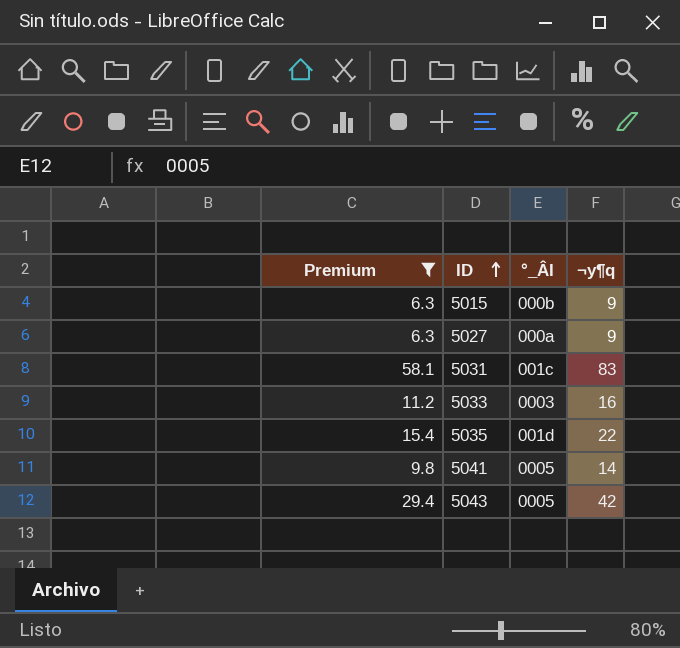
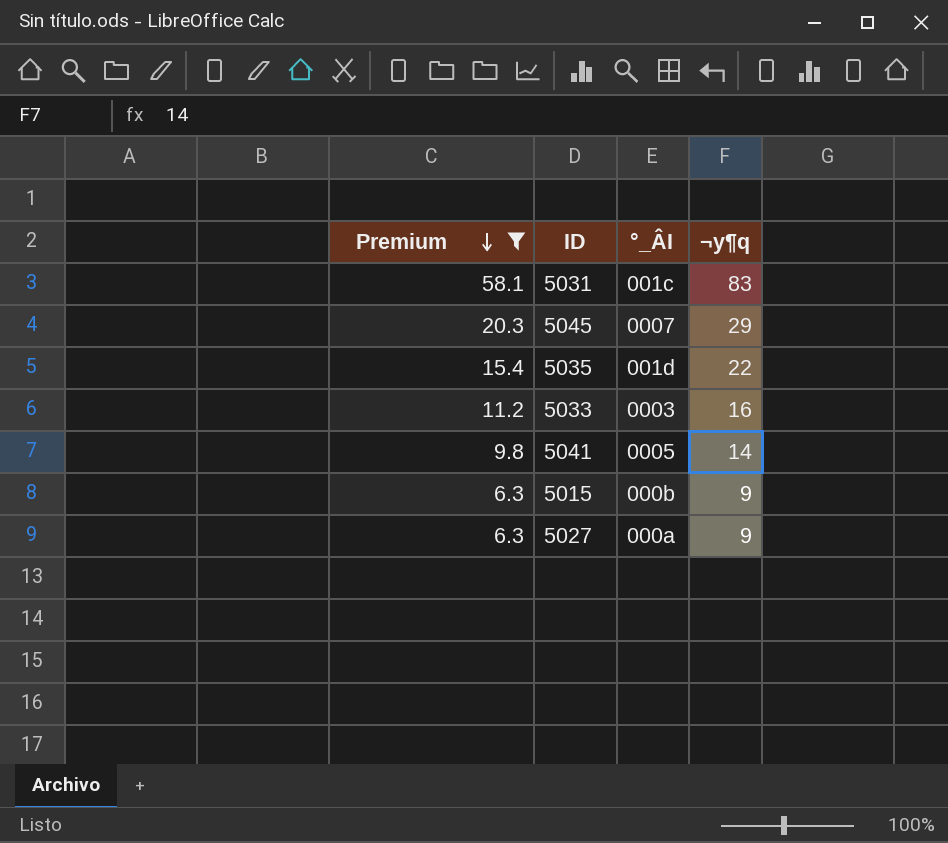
row order: ID ascending -> Premium descending
row 5043: 29.4 | 0005 | 42 -> none
row 5045: none -> 20.3 | 0007 | 29

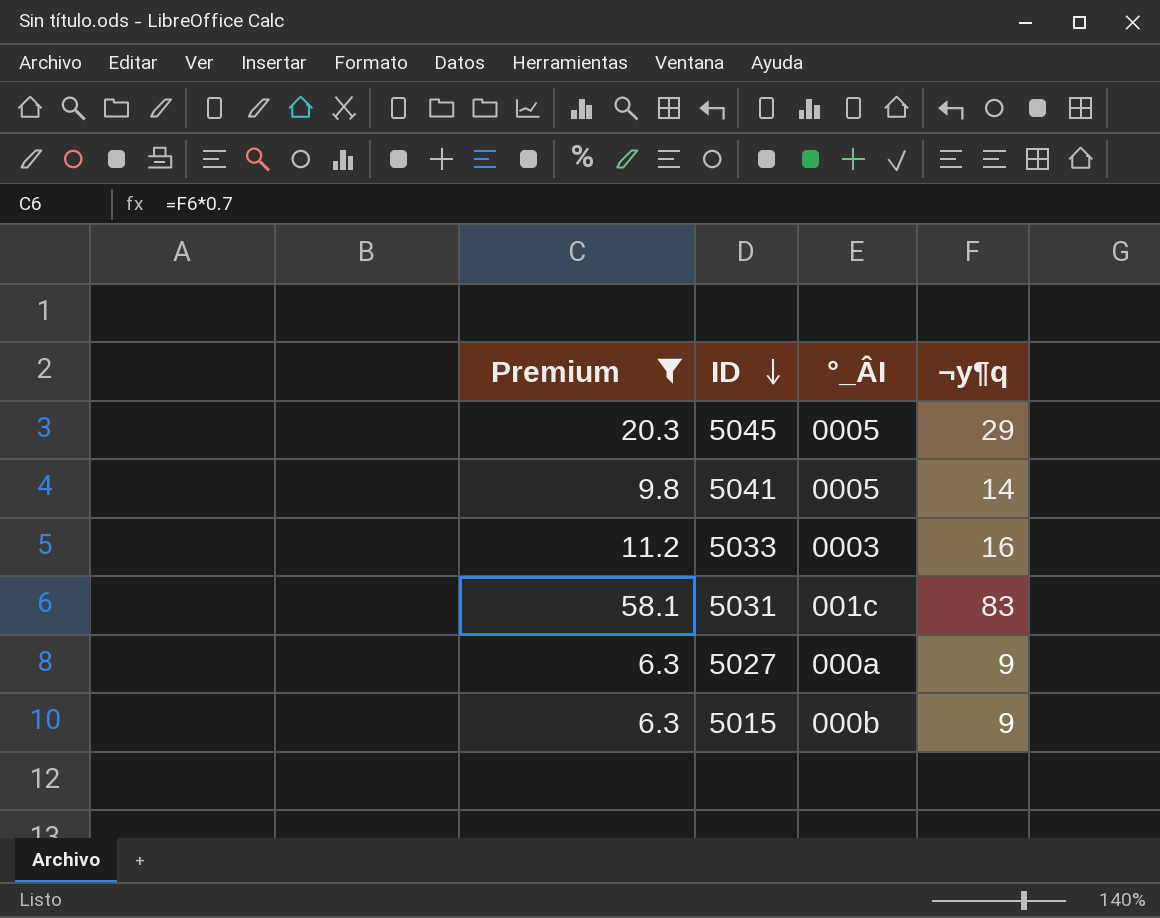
row order: Premium descending -> ID descending
row 5035: 15.4 | 001d | 22 -> none
5045 | °_ÂI: 0007 -> 0005

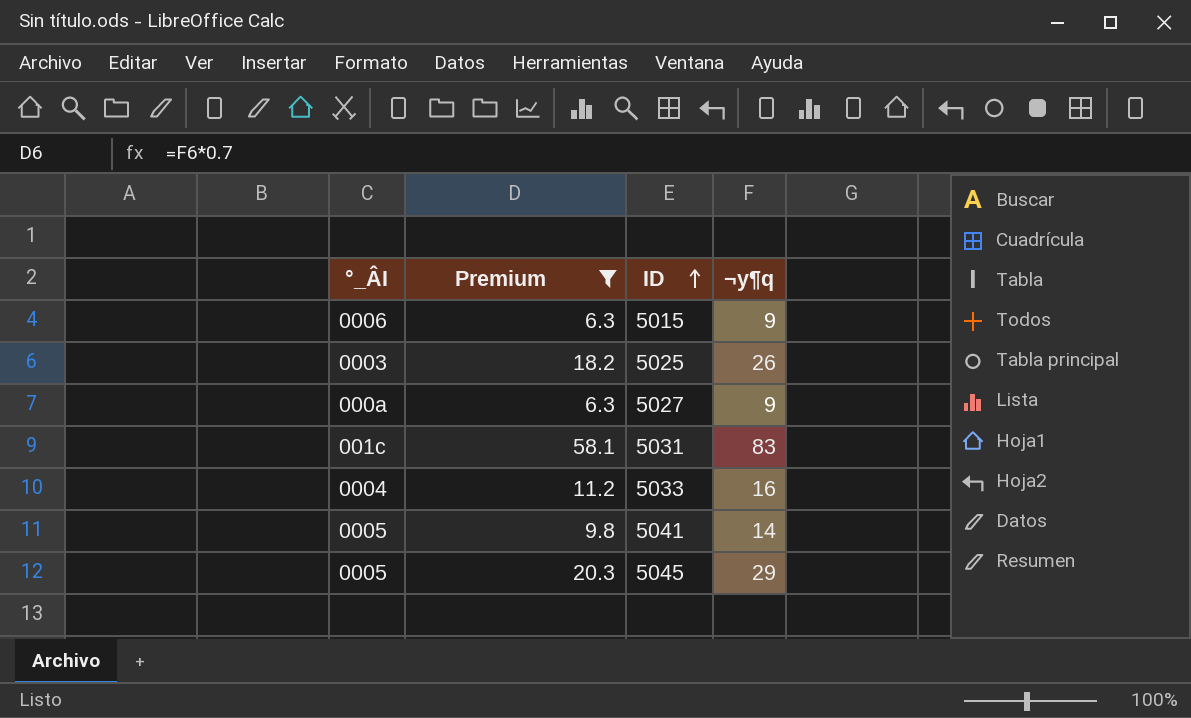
row order: ID descending -> ID ascending
column °_ÂI | position: 3 -> 1
5015 | °_ÂI: 000b -> 0006
row 5025: none -> 0003 | 18.2 | 26
5033 | °_ÂI: 0003 -> 0004

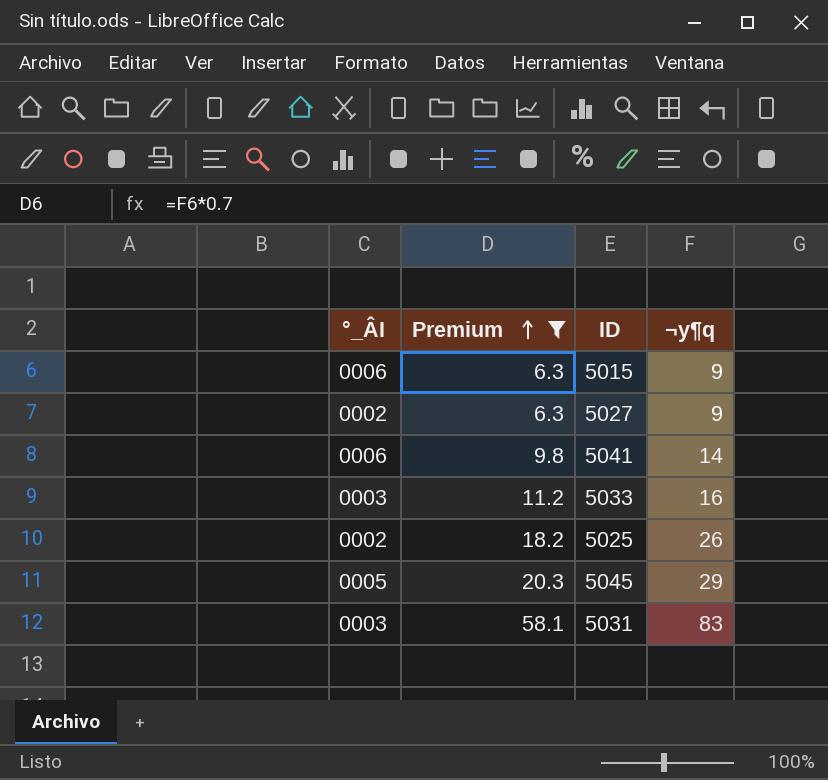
row order: ID ascending -> Premium ascending
5027 | °_ÂI: 000a -> 0002
5041 | °_ÂI: 0005 -> 0006
5033 | °_ÂI: 0004 -> 0003
5025 | °_ÂI: 0003 -> 0002
5031 | °_ÂI: 001c -> 0003

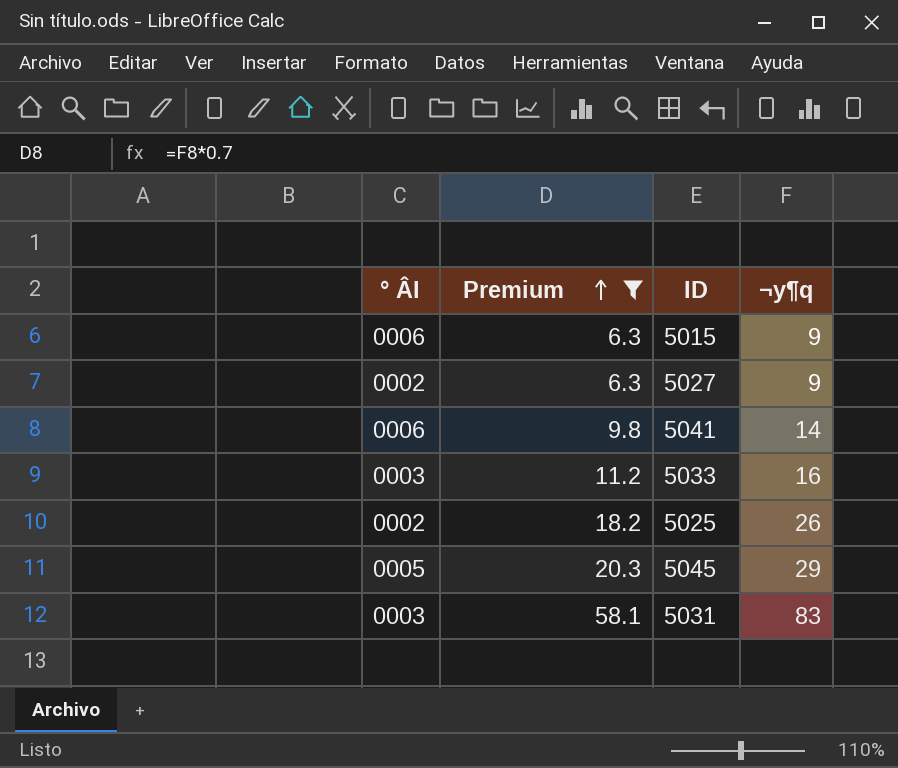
column name: °_ÂI -> ° ÂI

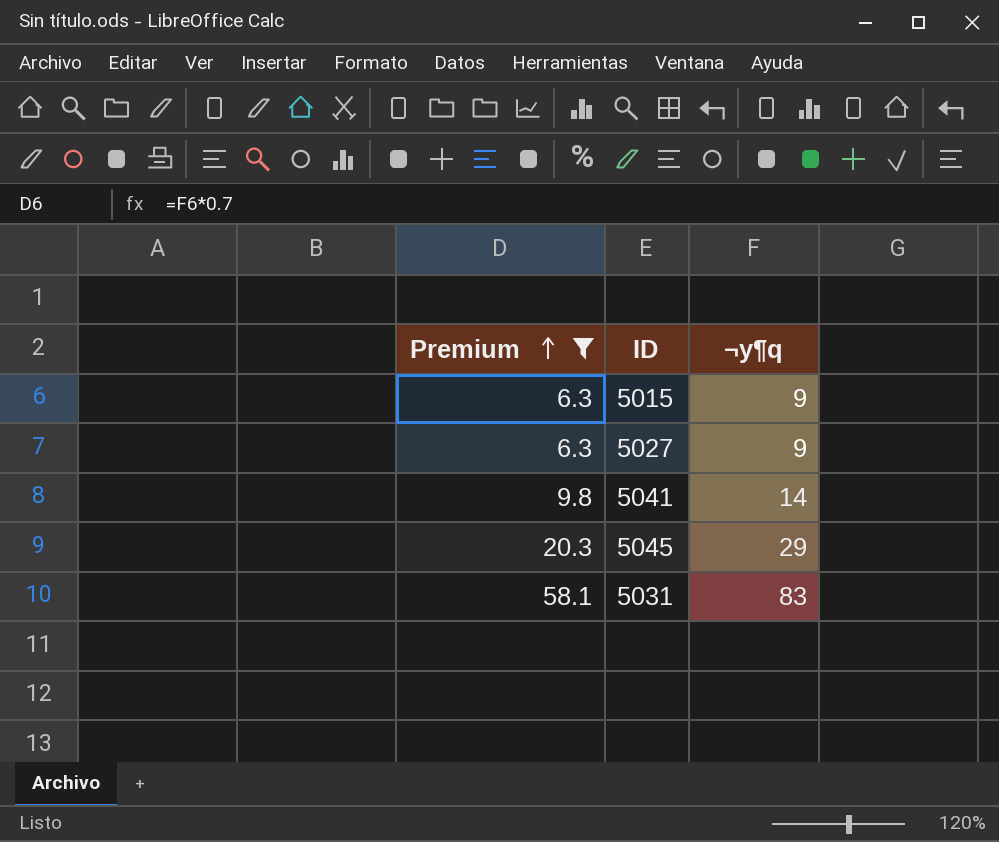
column ° ÂI | position: 1 -> none
row 5033: 0003 | 11.2 | 16 -> none
row 5025: 0002 | 18.2 | 26 -> none

